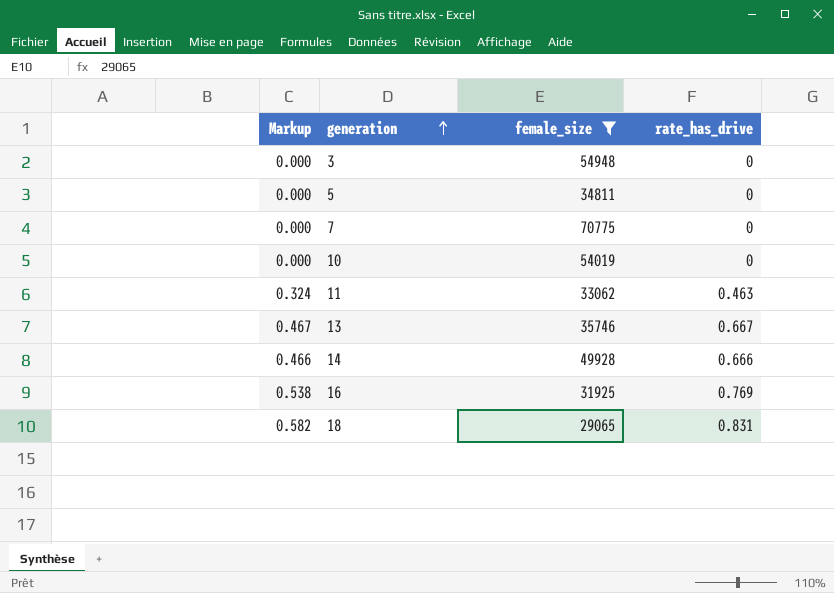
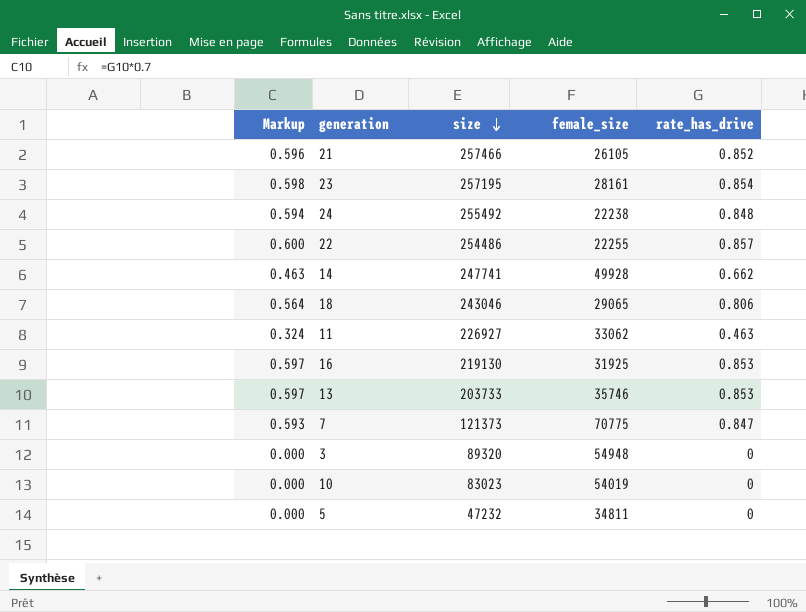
filter: female_size >= 29065 -> none
row order: generation ascending -> size descending
column size | position: none -> 3
14 | Markup: 0.466 -> 0.463
14 | rate_has_drive: 0.666 -> 0.662
18 | Markup: 0.582 -> 0.564
18 | rate_has_drive: 0.831 -> 0.806
16 | Markup: 0.538 -> 0.597
16 | rate_has_drive: 0.769 -> 0.853
13 | Markup: 0.467 -> 0.597
13 | rate_has_drive: 0.667 -> 0.853
7 | Markup: 0.000 -> 0.593
7 | rate_has_drive: 0 -> 0.847

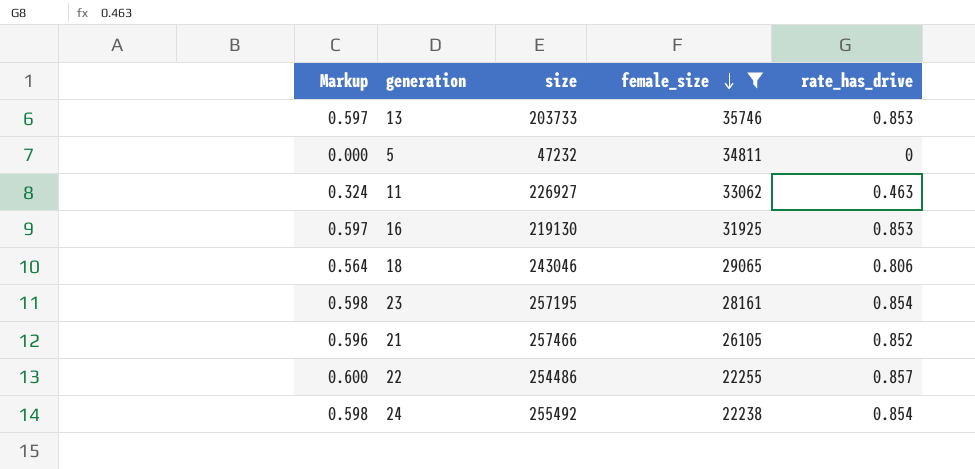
filter: none -> female_size <= 35746
row order: size descending -> female_size descending
24 | Markup: 0.594 -> 0.598
24 | rate_has_drive: 0.848 -> 0.854

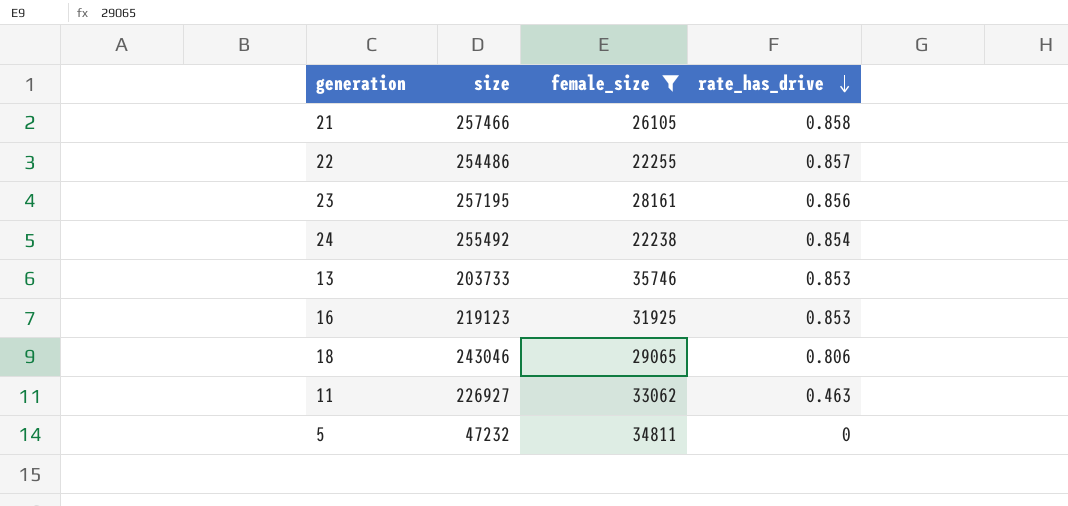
row order: female_size descending -> rate_has_drive descending
column Markup | formula: [rate_has_drive] * 0.7 -> none
21 | rate_has_drive: 0.852 -> 0.858
23 | rate_has_drive: 0.854 -> 0.856
16 | size: 219130 -> 219123

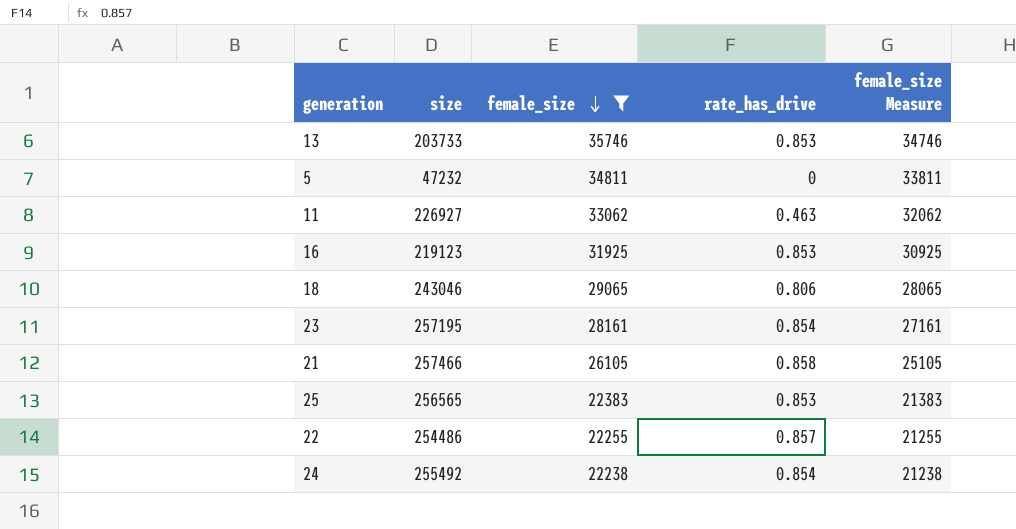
row order: rate_has_drive descending -> female_size descending
column female_size Measure | formula: none -> [female_size] - 1000
23 | rate_has_drive: 0.856 -> 0.854
row 25: none -> 256565 | 22383 | 0.853 | 21383

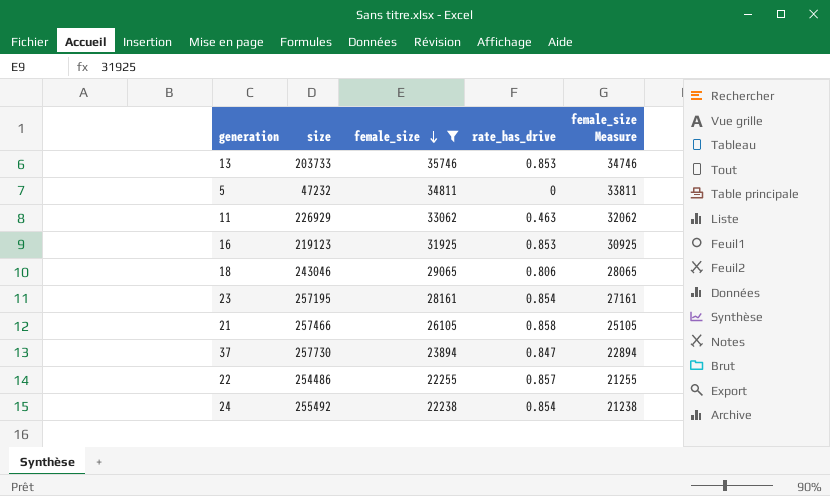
row 25: 256565 | 22383 | 0.853 | 21383 -> none
11 | size: 226927 -> 226929
row 37: none -> 257730 | 23894 | 0.847 | 22894

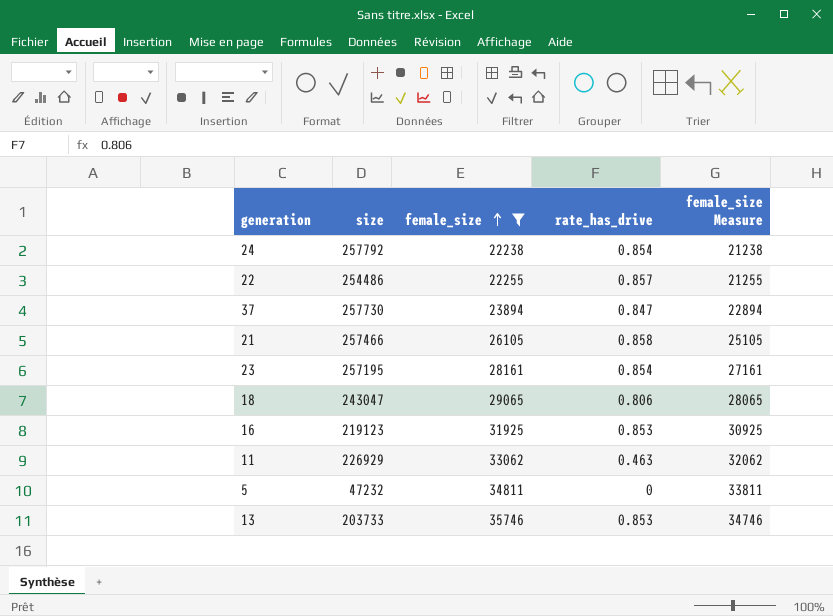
row order: female_size descending -> female_size ascending
24 | size: 255492 -> 257792
18 | size: 243046 -> 243047

